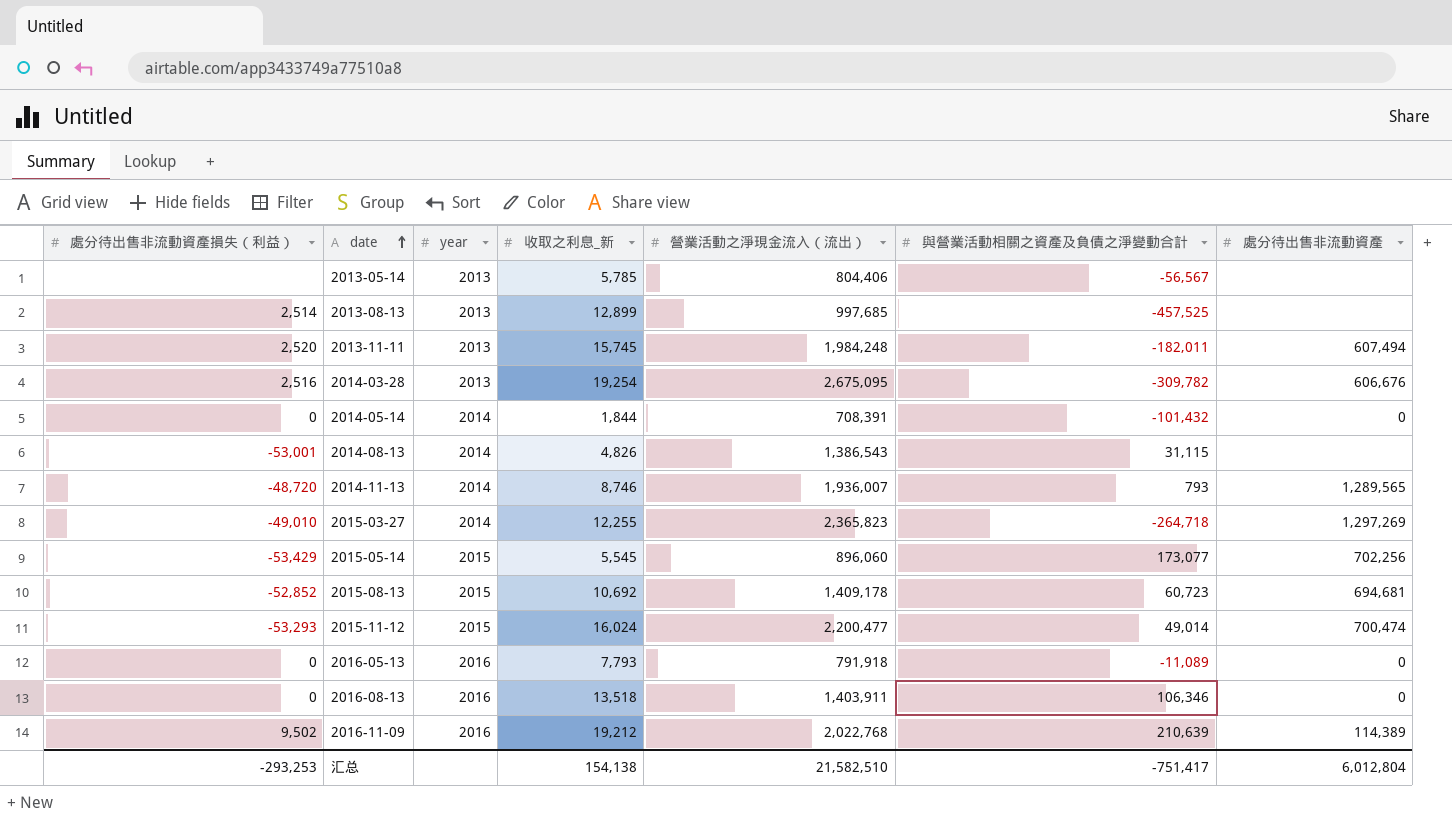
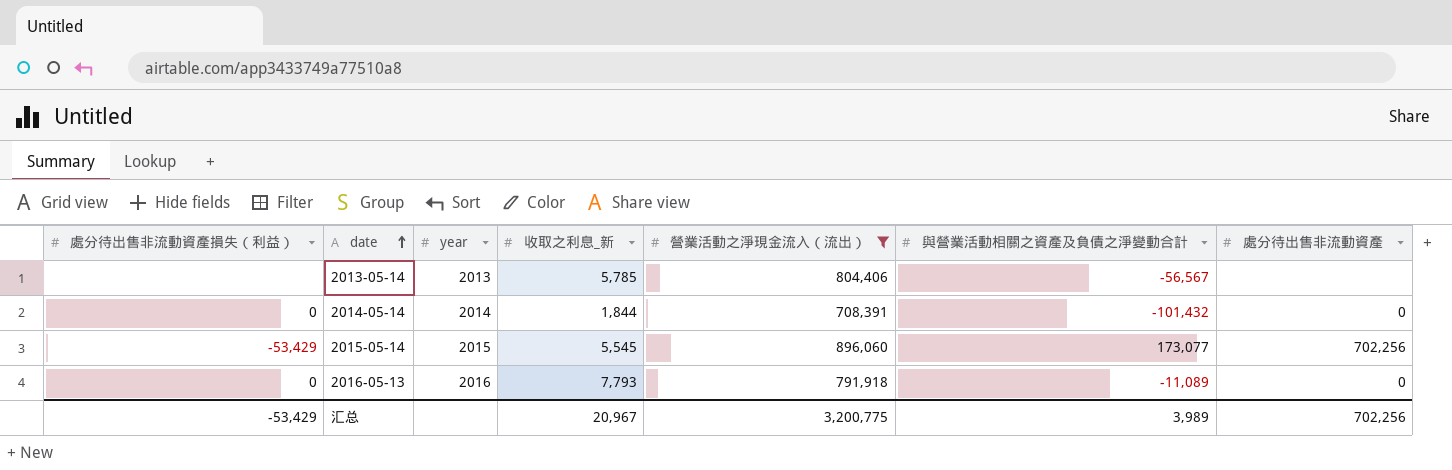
filter: none -> 營業活動之淨現金流入（流出） <= 896,060
汇总 | 處分待出售非流動資產損失（利益）: -293,253 -> -53,429
汇总 | 收取之利息_新: 154,138 -> 20,967
汇总 | 營業活動之淨現金流入（流出）: 21,582,510 -> 3,200,775
汇总 | 與營業活動相關之資產及負債之淨變動合計: -751,417 -> 3,989
汇总 | 處分待出售非流動資產: 6,012,804 -> 702,256

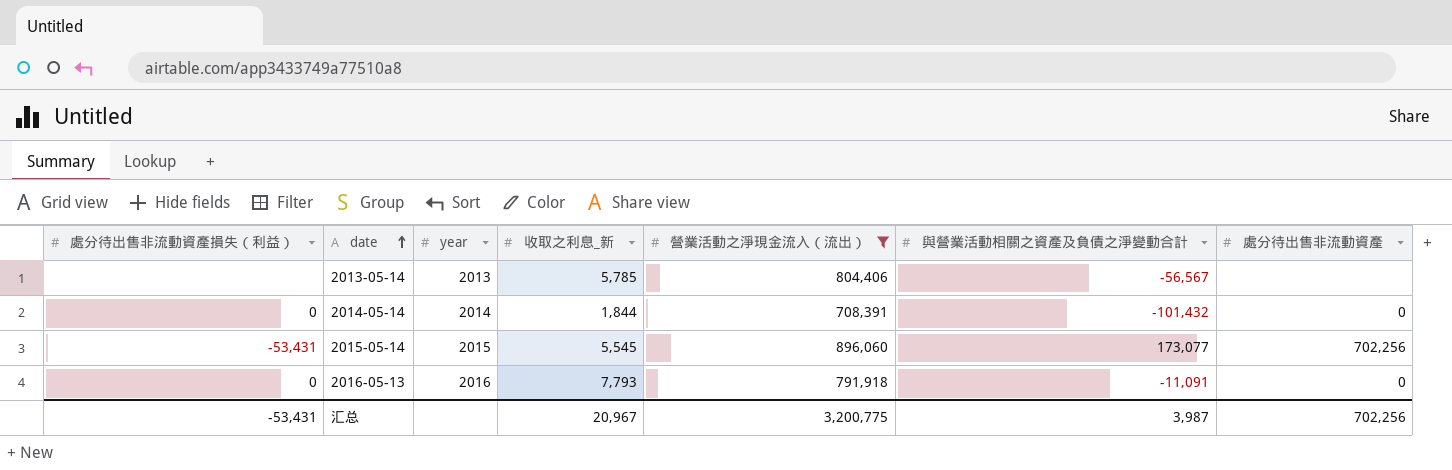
2015-05-14 | 處分待出售非流動資產損失（利益）: -53,429 -> -53,431
2016-05-13 | 與營業活動相關之資產及負債之淨變動合計: -11,089 -> -11,091
汇总 | 處分待出售非流動資產損失（利益）: -53,429 -> -53,431
汇总 | 與營業活動相關之資產及負債之淨變動合計: 3,989 -> 3,987

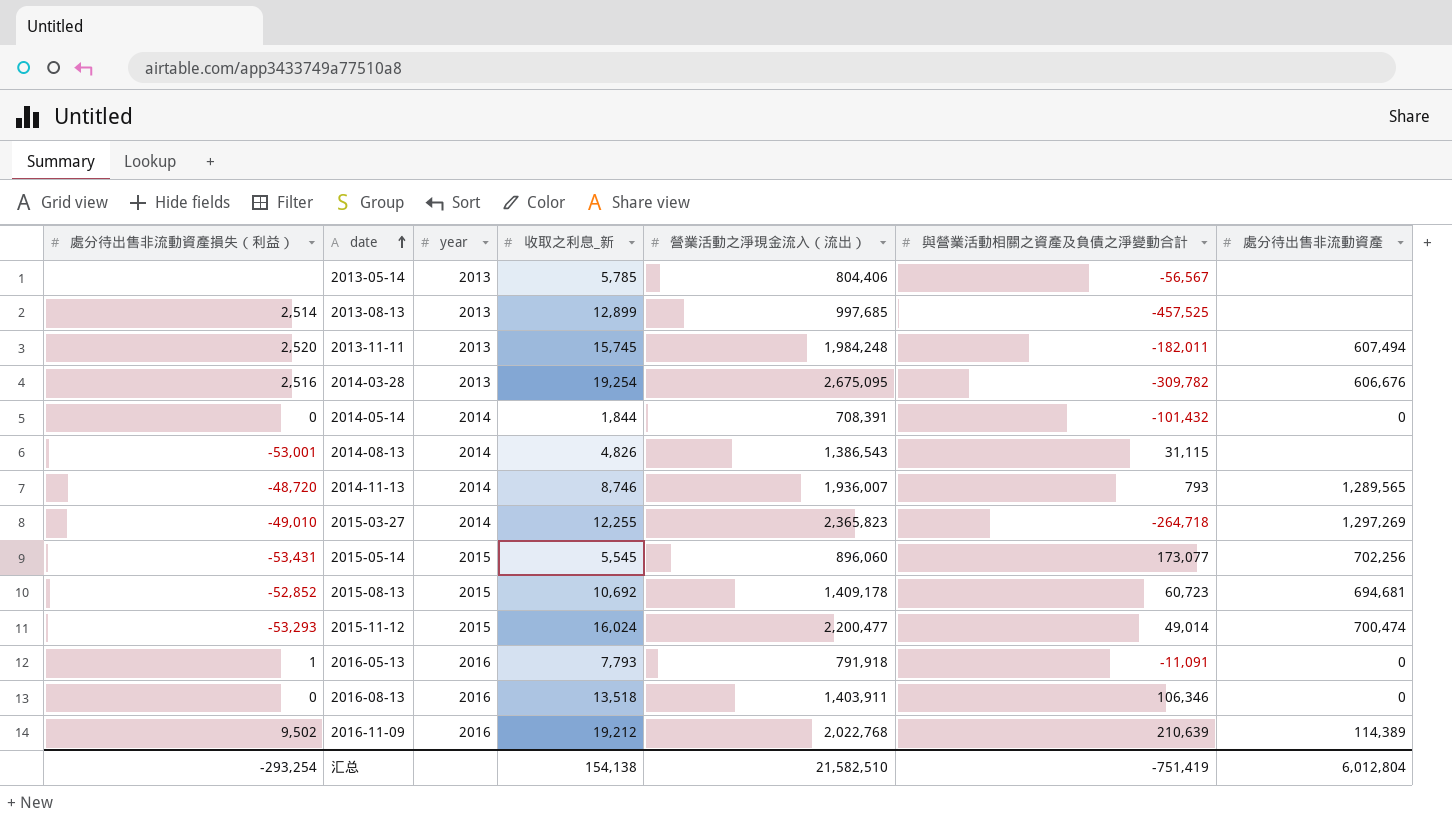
filter: 營業活動之淨現金流入（流出） <= 896,060 -> none
2016-05-13 | 處分待出售非流動資產損失（利益）: 0 -> 1
汇总 | 處分待出售非流動資產損失（利益）: -53,431 -> -293,254
汇总 | 收取之利息_新: 20,967 -> 154,138
汇总 | 營業活動之淨現金流入（流出）: 3,200,775 -> 21,582,510
汇总 | 與營業活動相關之資產及負債之淨變動合計: 3,987 -> -751,419
汇总 | 處分待出售非流動資產: 702,256 -> 6,012,804

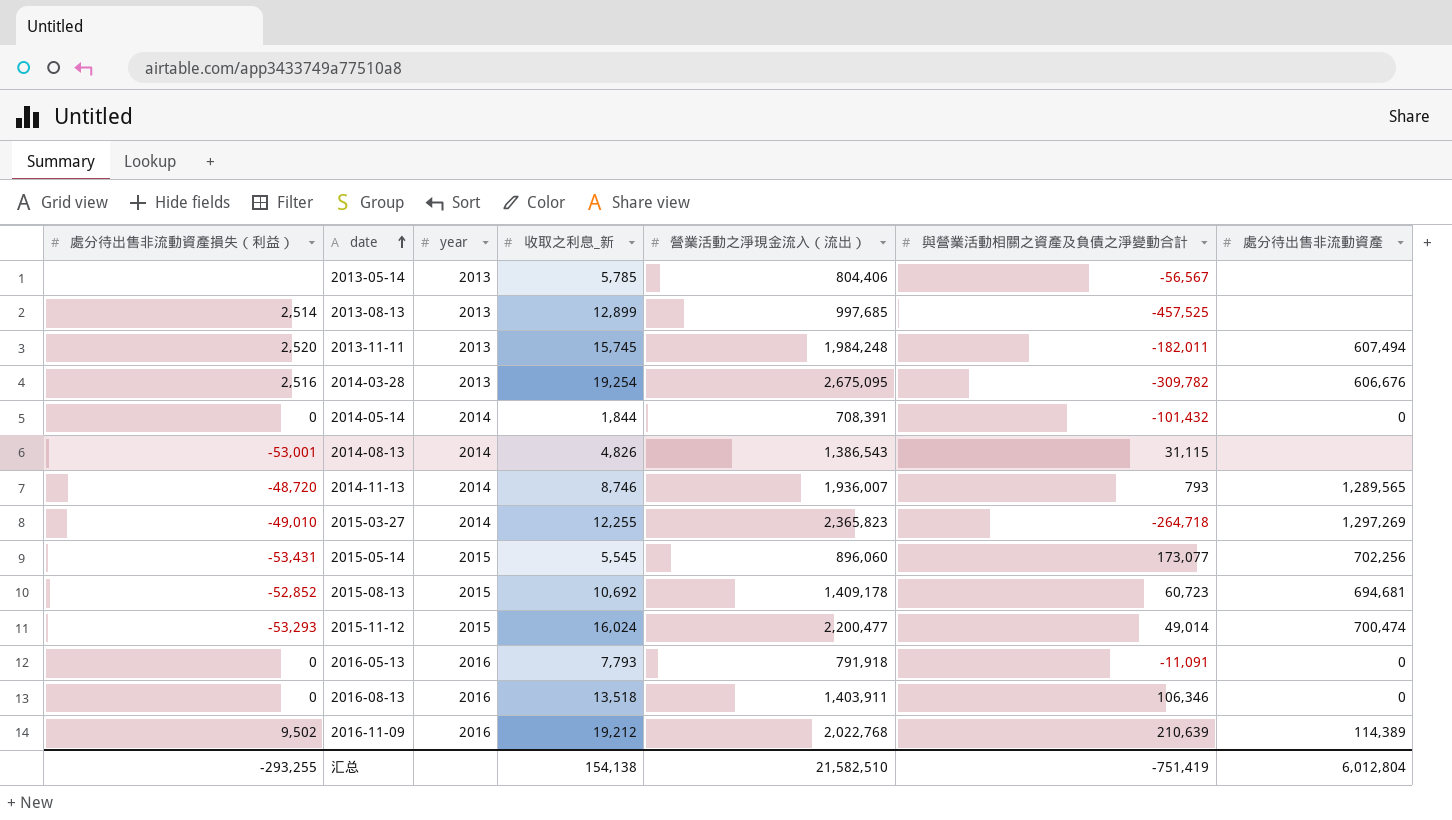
2016-05-13 | 處分待出售非流動資產損失（利益）: 1 -> 0
汇总 | 處分待出售非流動資產損失（利益）: -293,254 -> -293,255

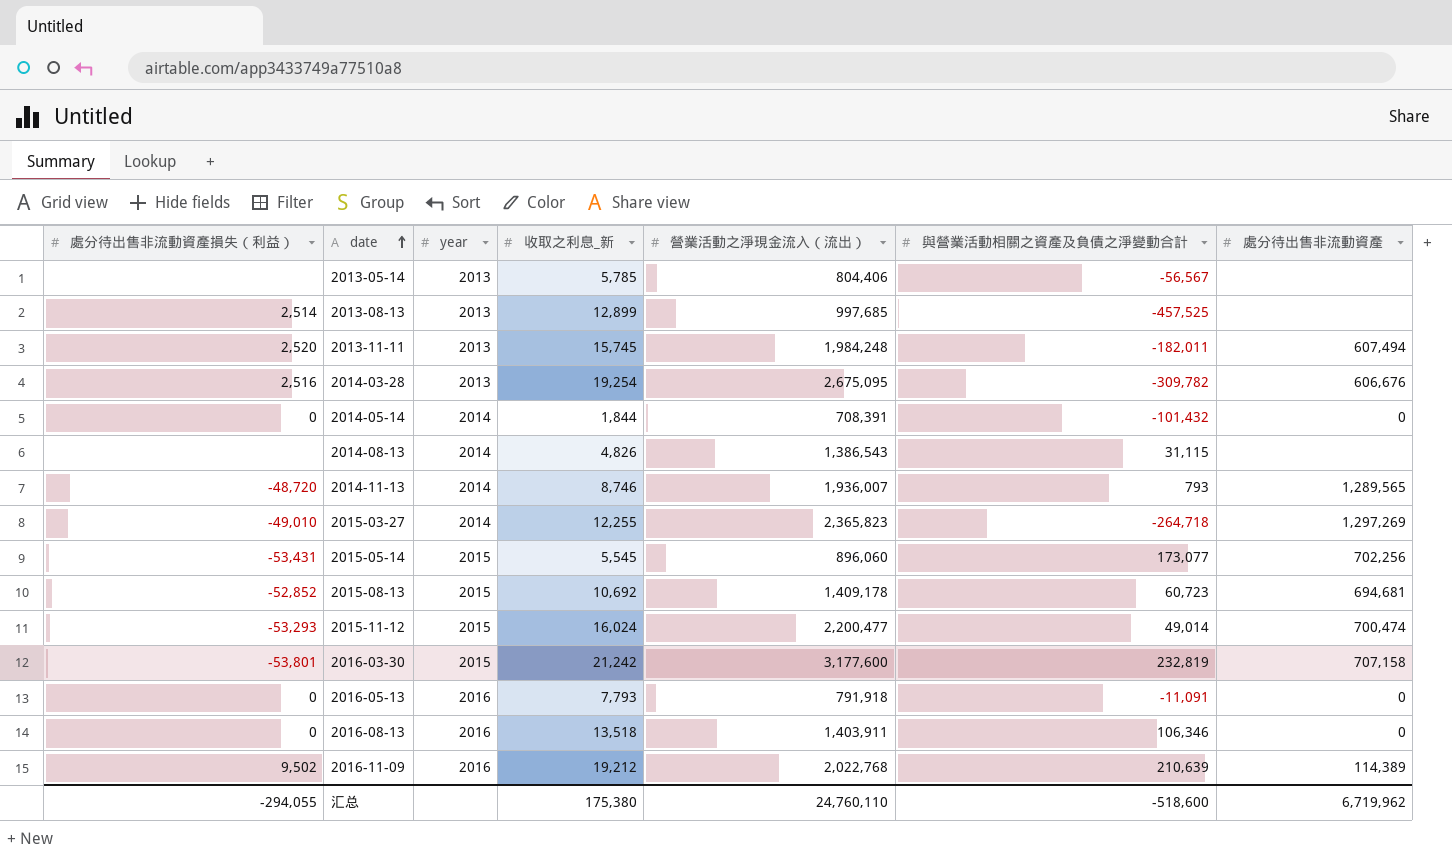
2014-08-13 | 處分待出售非流動資產損失（利益）: -53,001 -> none
row 2016-03-30: none -> -53,801 | 2015 | 21,242 | 3,177,600 | 232,819 | 707,158
汇总 | 處分待出售非流動資產損失（利益）: -293,255 -> -294,055
汇总 | 收取之利息_新: 154,138 -> 175,380
汇总 | 營業活動之淨現金流入（流出）: 21,582,510 -> 24,760,110
汇总 | 與營業活動相關之資產及負債之淨變動合計: -751,419 -> -518,600
汇总 | 處分待出售非流動資產: 6,012,804 -> 6,719,962

